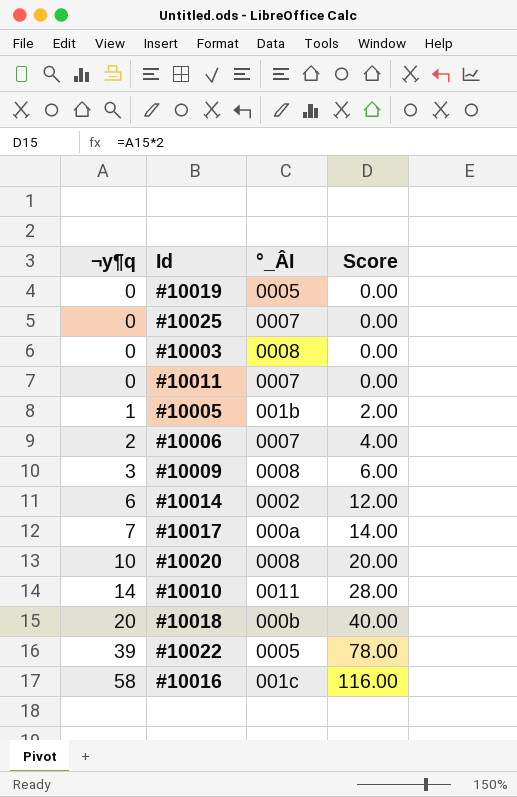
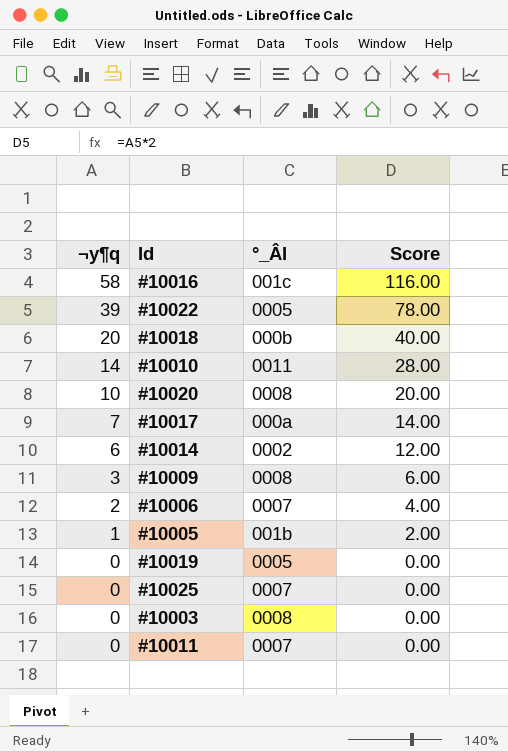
row order: ¬y¶q ascending -> ¬y¶q descending

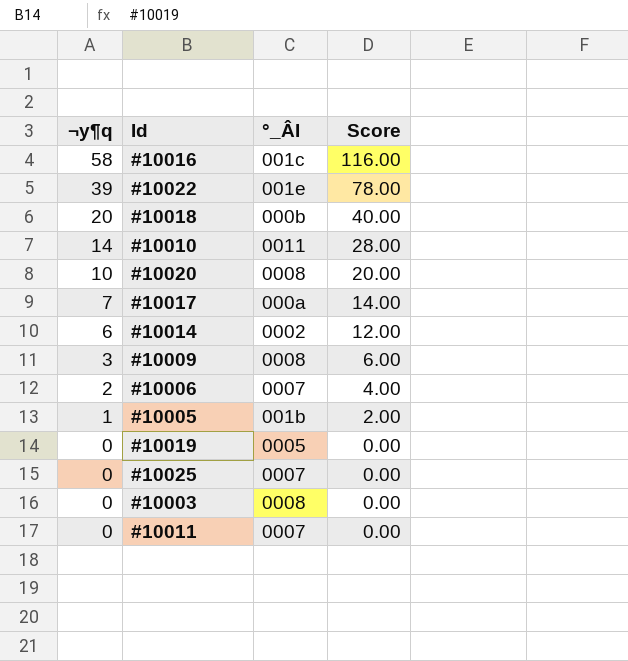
#10022 | °_ÂI: 0005 -> 001e

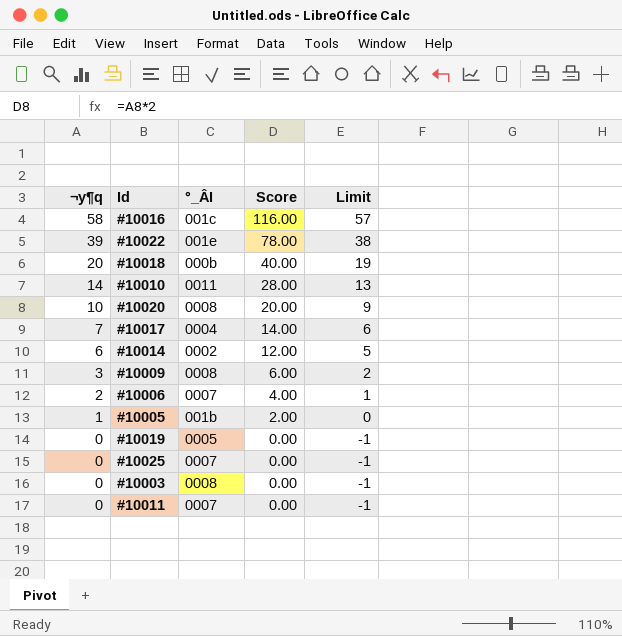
column Limit | formula: none -> [¬y¶q] - 1
#10017 | °_ÂI: 000a -> 0004

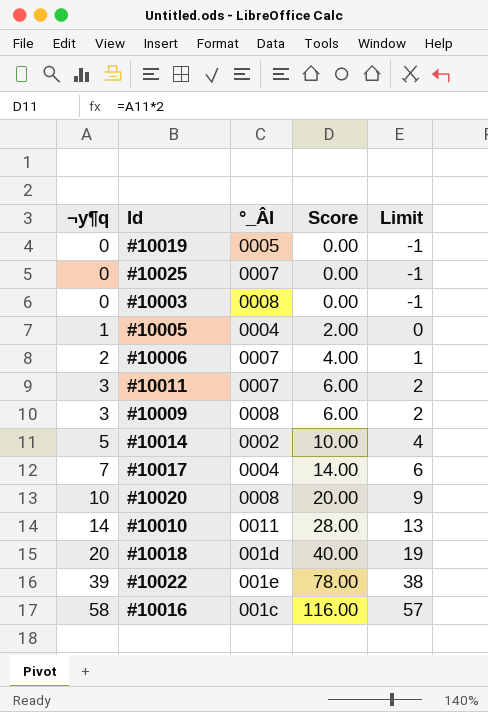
row order: ¬y¶q descending -> ¬y¶q ascending
#10005 | °_ÂI: 001b -> 0004
#10011 | ¬y¶q: 0 -> 3
#10011 | Score: 0.00 -> 6.00
#10011 | Limit: -1 -> 2
#10014 | ¬y¶q: 6 -> 5
#10014 | Score: 12.00 -> 10.00
#10014 | Limit: 5 -> 4
#10018 | °_ÂI: 000b -> 001d

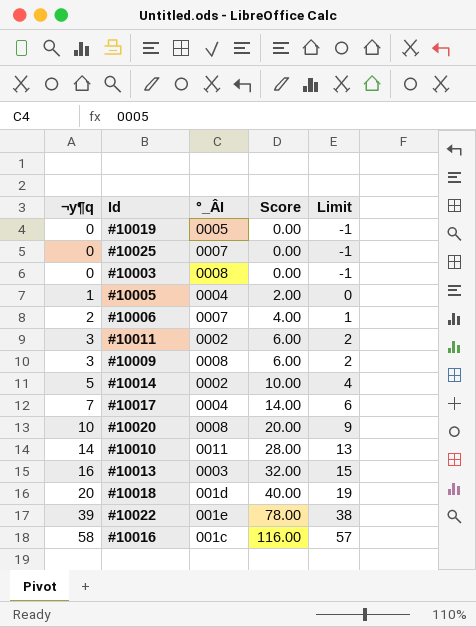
#10011 | °_ÂI: 0007 -> 0002
row #10013: none -> 16 | 0003 | 32.00 | 15

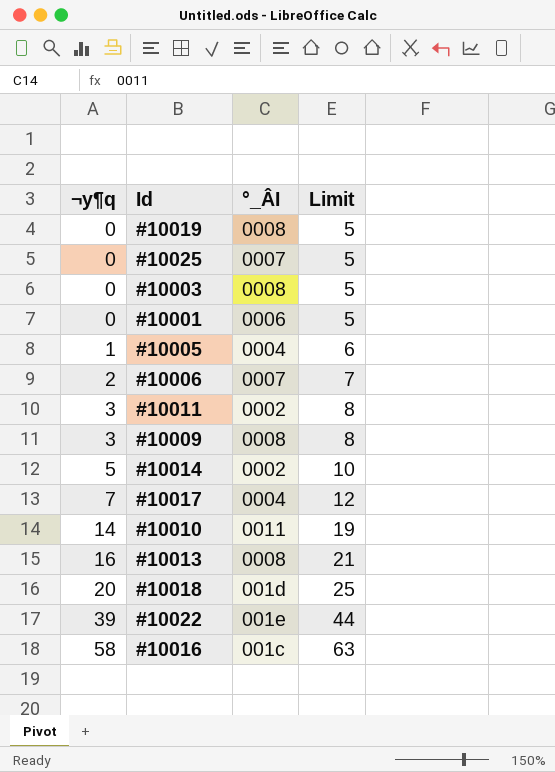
column Score | formula: [¬y¶q] * 2 -> none
column Limit | formula: [¬y¶q] - 1 -> [¬y¶q] + 5
row #10020: 10 | 0008 | 20.00 | 9 -> none
#10019 | °_ÂI: 0005 -> 0008
row #10001: none -> 0 | 0006 | 5
#10013 | °_ÂI: 0003 -> 0008

